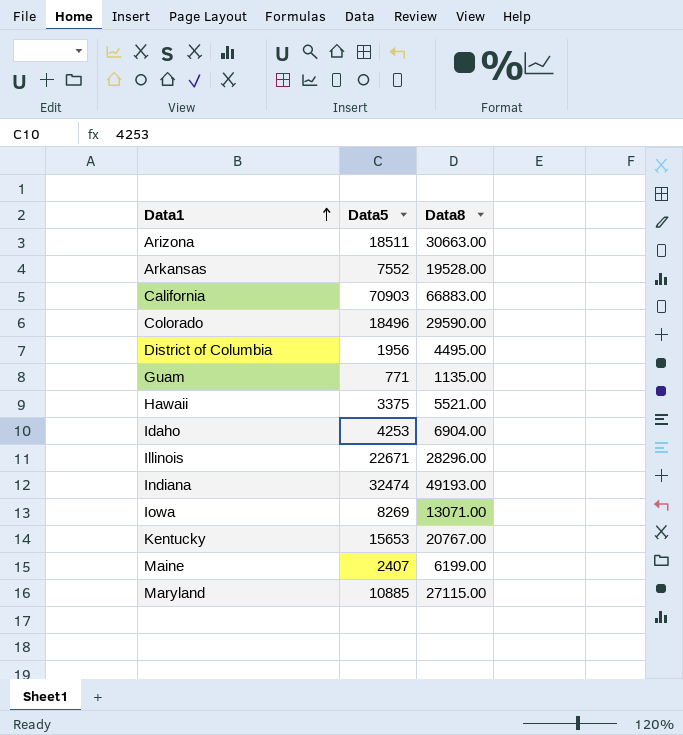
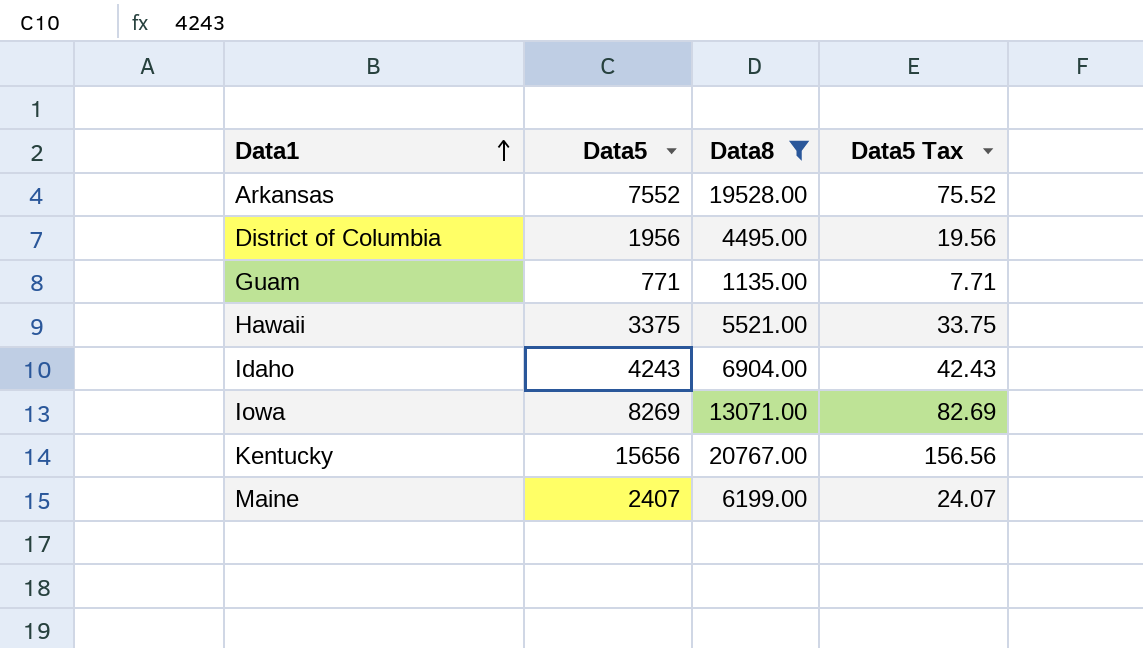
filter: none -> Data8 <= 20767.00
column Data5 Tax | formula: none -> [Data5] * 0.01
Idaho | Data5: 4253 -> 4243
Kentucky | Data5: 15653 -> 15656

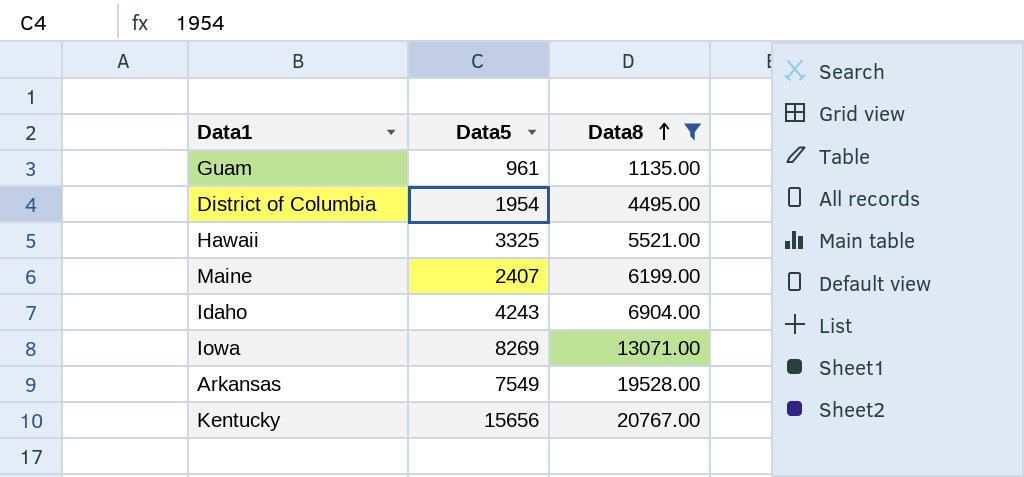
row order: Data1 ascending -> Data8 ascending
column Data5 Tax | formula: [Data5] * 0.01 -> none
Guam | Data5: 771 -> 961
District of Columbia | Data5: 1956 -> 1954
Hawaii | Data5: 3375 -> 3325
Arkansas | Data5: 7552 -> 7549

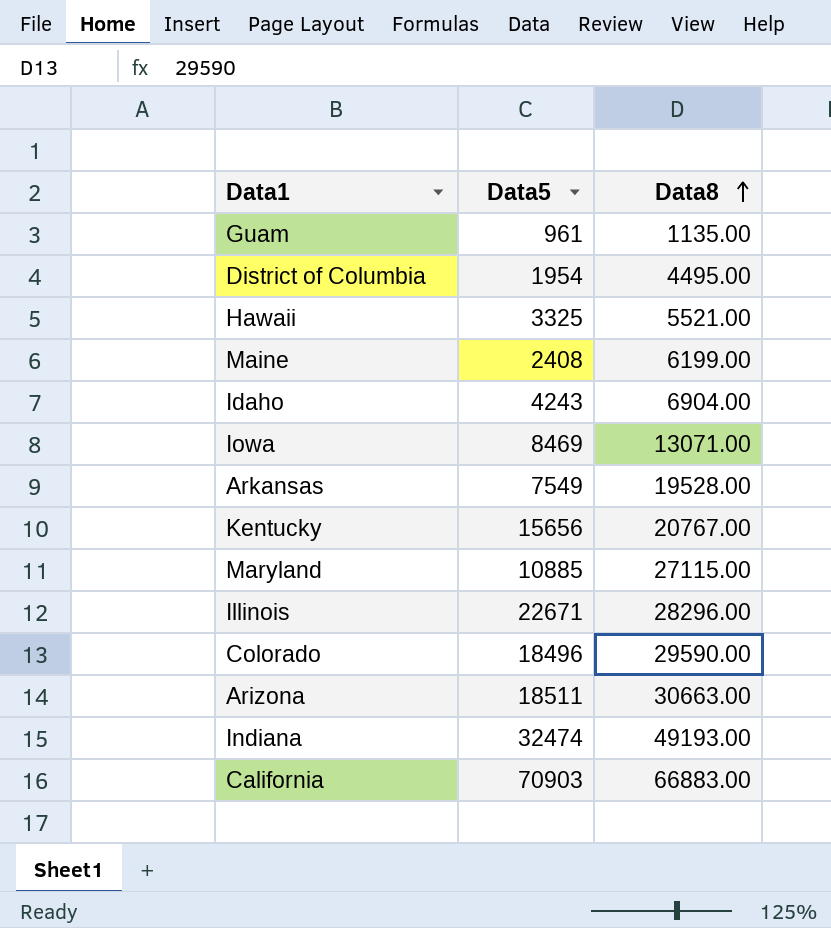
filter: Data8 <= 20767.00 -> none
Maine | Data5: 2407 -> 2408
Iowa | Data5: 8269 -> 8469

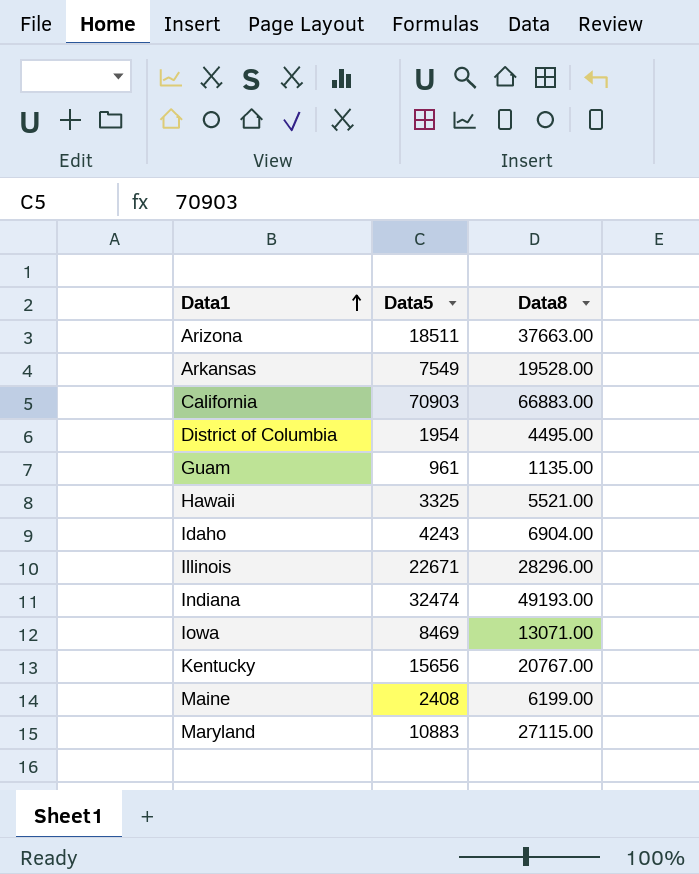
row order: Data8 ascending -> Data1 ascending
row Colorado: 18496 | 29590.00 -> none
Arizona | Data8: 30663.00 -> 37663.00
Maryland | Data5: 10885 -> 10883

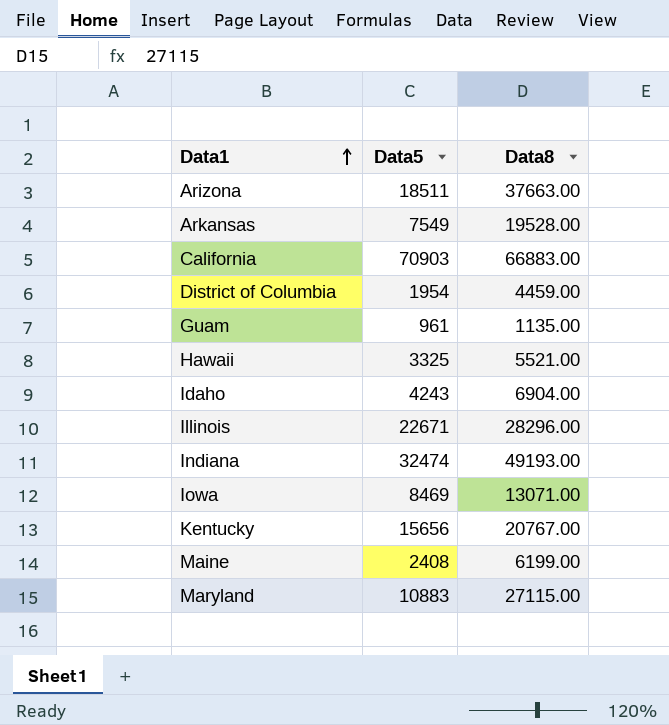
District of Columbia | Data8: 4495.00 -> 4459.00

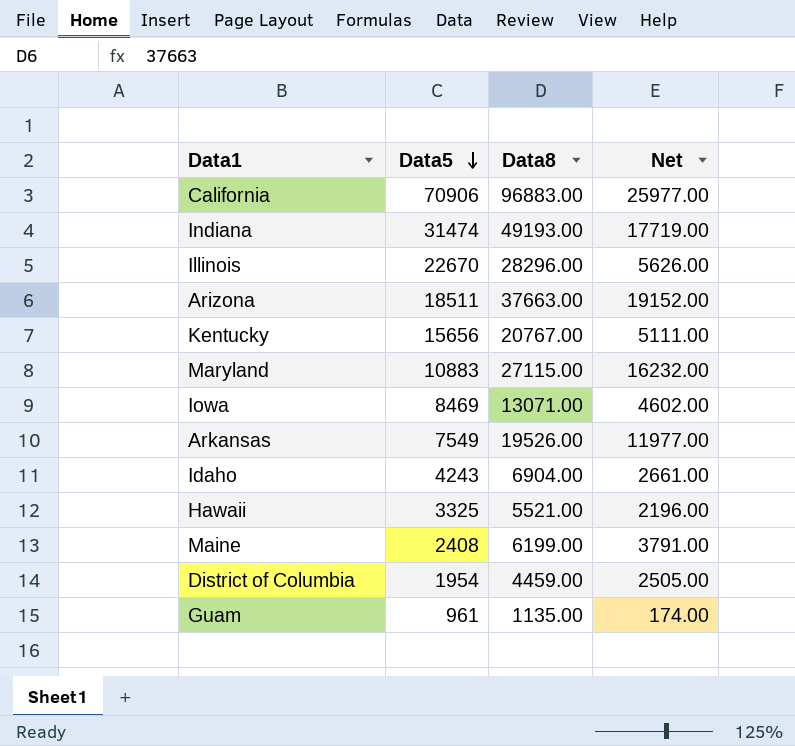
row order: Data1 ascending -> Data5 descending
column Net | formula: none -> [Data8] - [Data5]
California | Data5: 70903 -> 70906
California | Data8: 66883.00 -> 96883.00
Indiana | Data5: 32474 -> 31474
Illinois | Data5: 22671 -> 22670
Arkansas | Data8: 19528.00 -> 19526.00

